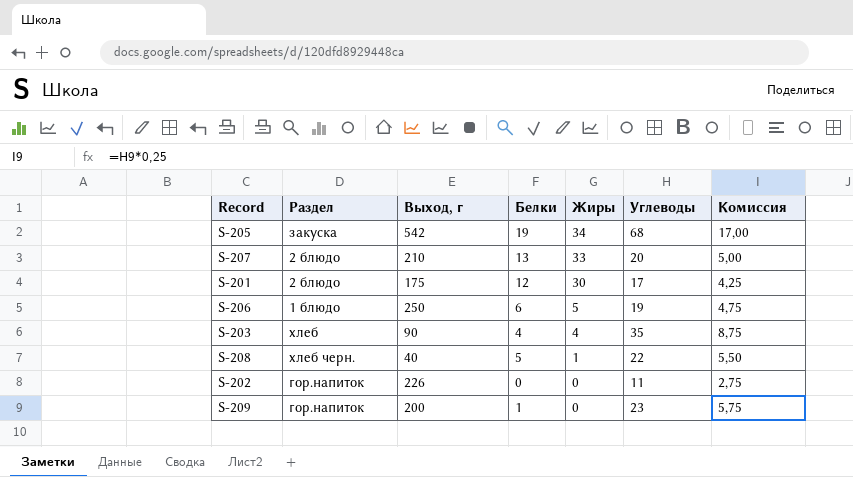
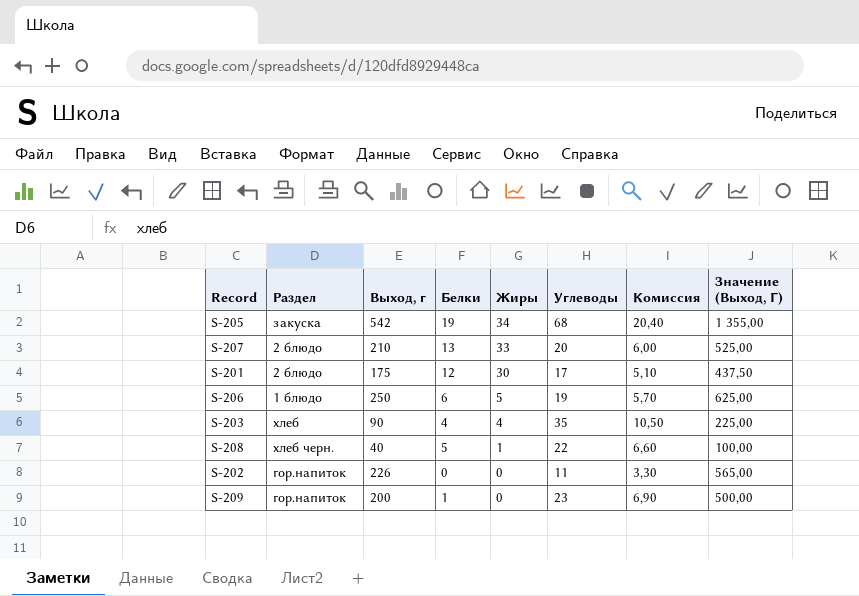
column Комиссия | formula: [Углеводы] * 0,25 -> [Углеводы] * 0,3
column Значение (Выход, Г) | formula: none -> [Выход, г] * 2,5

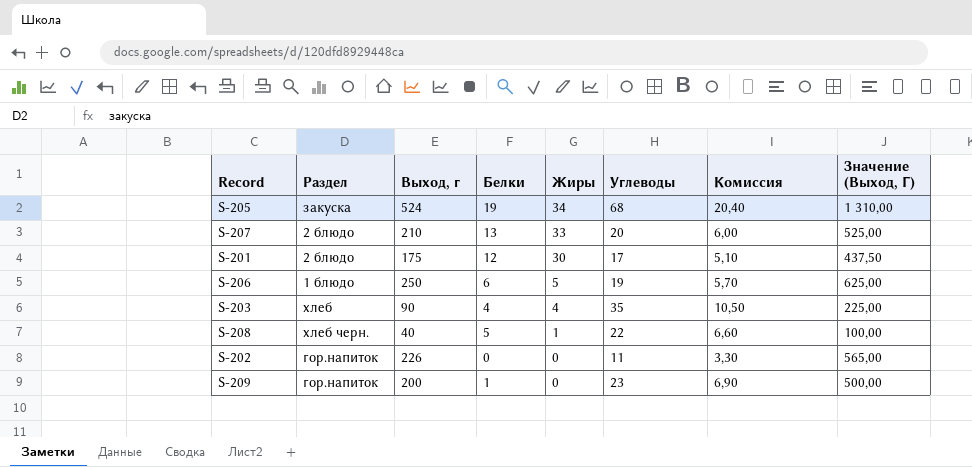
S-205 | Выход, г: 542 -> 524
S-205 | Значение (Выход, Г): 1 355,00 -> 1 310,00

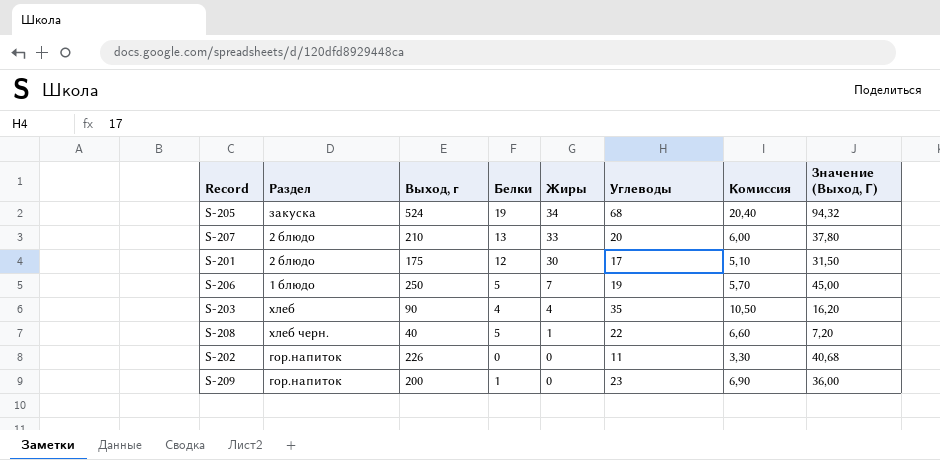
column Значение (Выход, Г) | formula: [Выход, г] * 2,5 -> [Выход, г] * 0,18
S-206 | Белки: 6 -> 5
S-206 | Жиры: 5 -> 7

